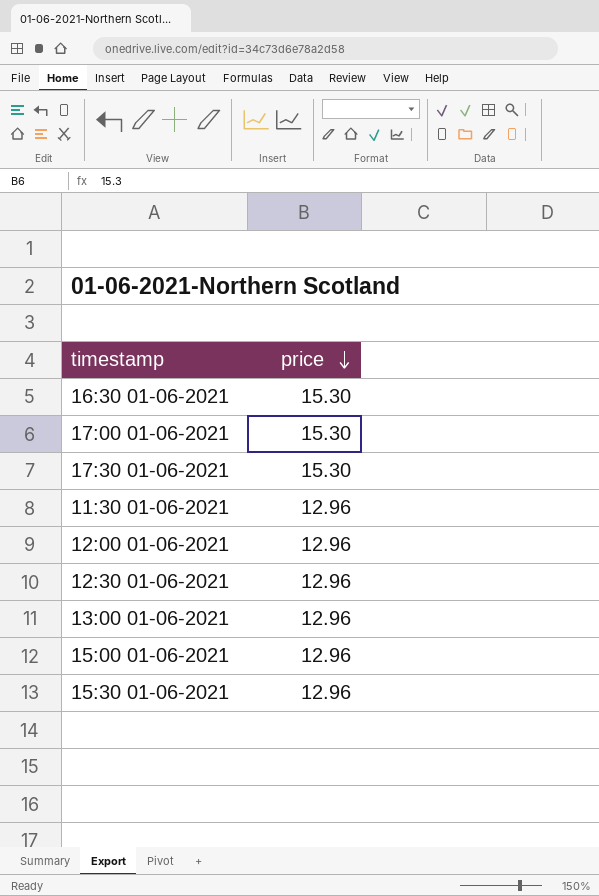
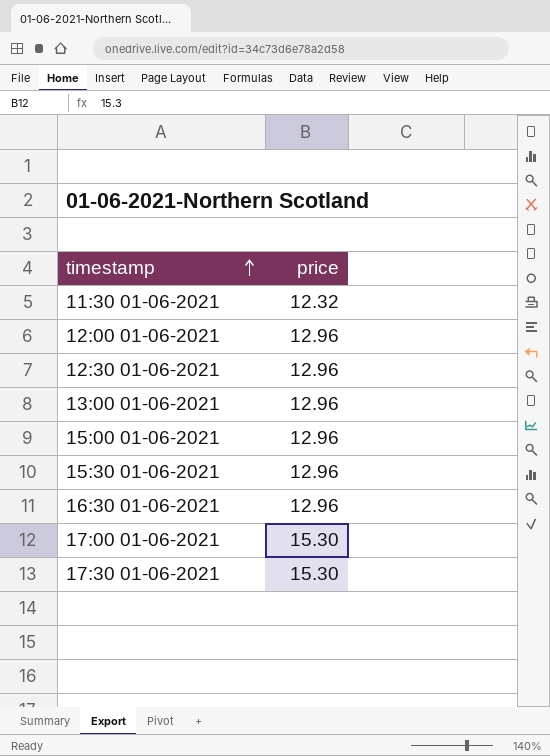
row order: price descending -> timestamp ascending
11:30 01-06-2021 | price: 12.96 -> 12.32
16:30 01-06-2021 | price: 15.30 -> 12.96

